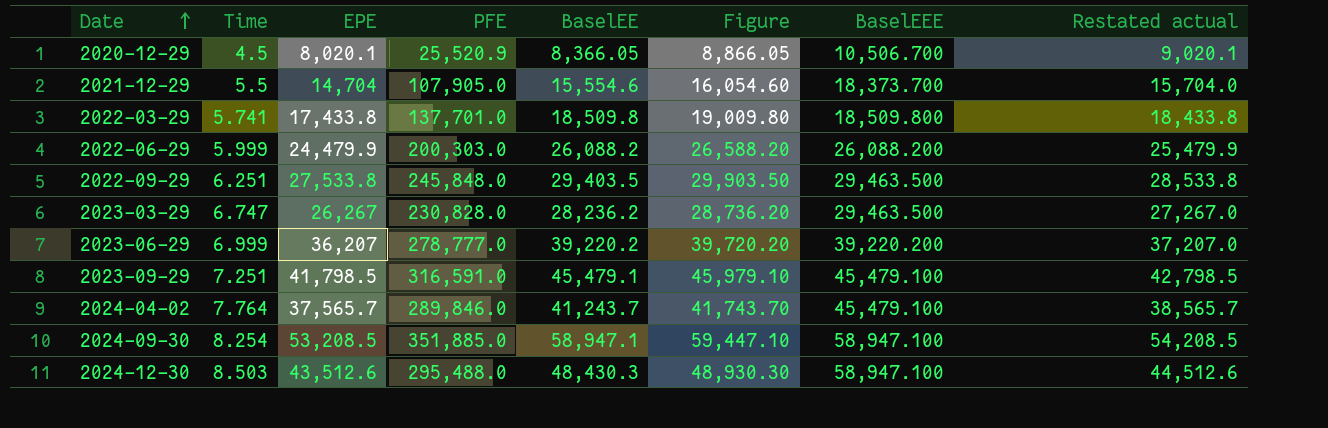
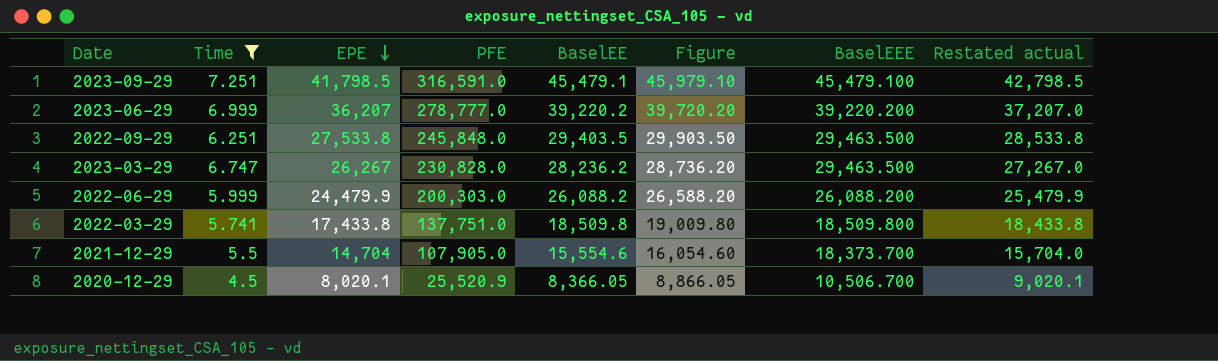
filter: none -> Time <= 7.251
row order: Date ascending -> EPE descending
2022-03-29 | PFE: 137,701.0 -> 137,751.0

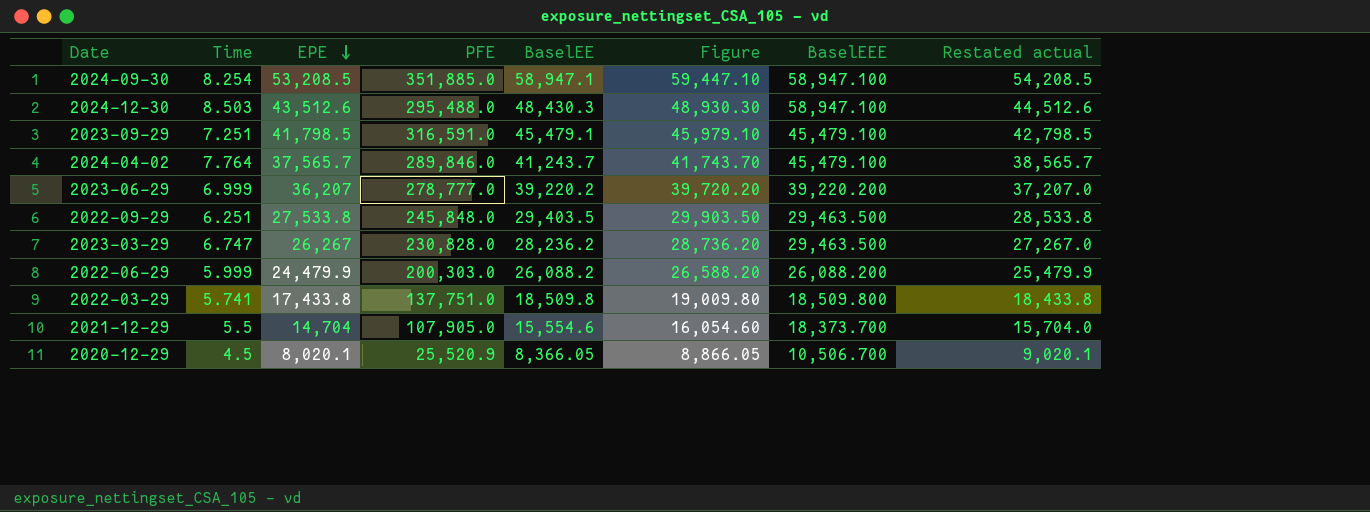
filter: Time <= 7.251 -> none

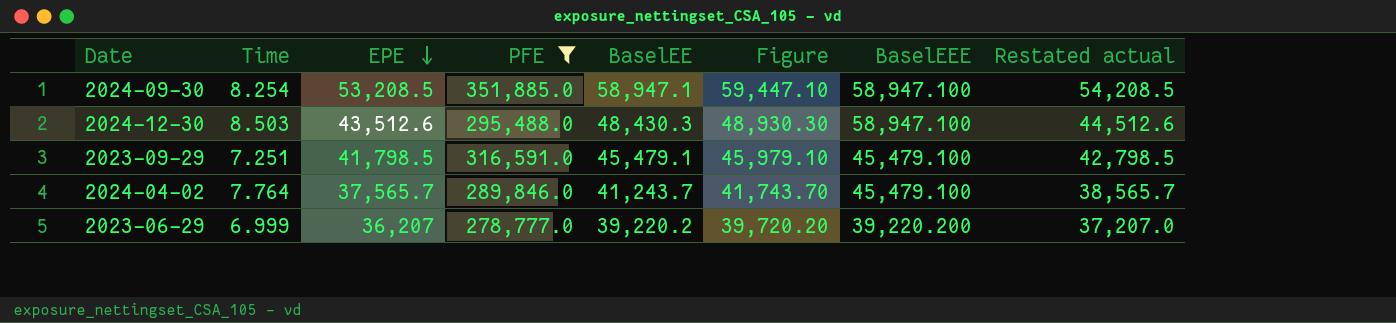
filter: none -> PFE >= 278,777.0

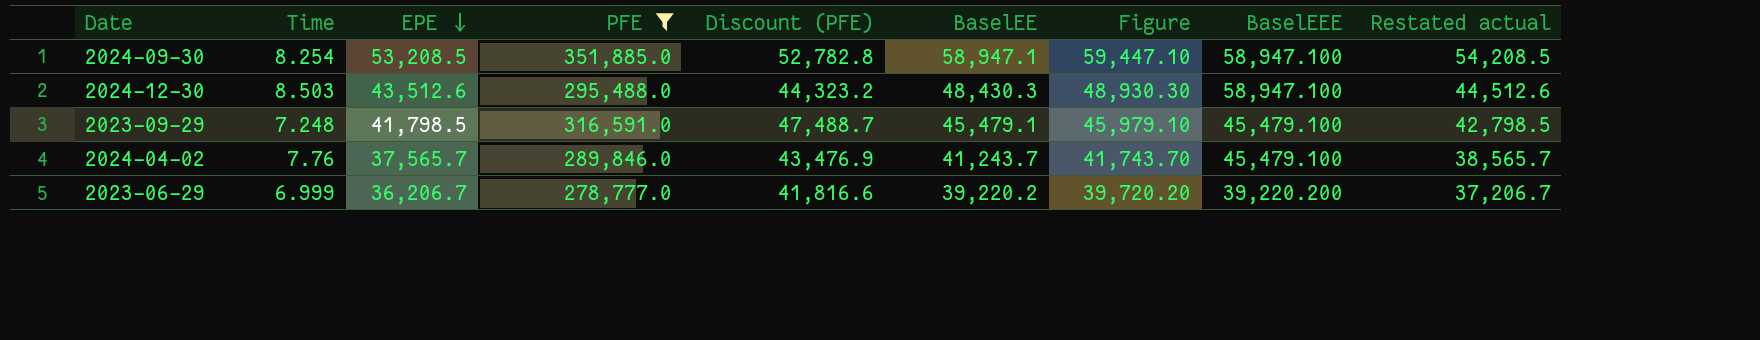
column Discount (PFE) | formula: none -> [PFE] * 0.15
2023-09-29 | Time: 7.251 -> 7.248
2024-04-02 | Time: 7.764 -> 7.76
2023-06-29 | EPE: 36,207 -> 36,206.7
2023-06-29 | Restated actual: 37,207.0 -> 37,206.7

